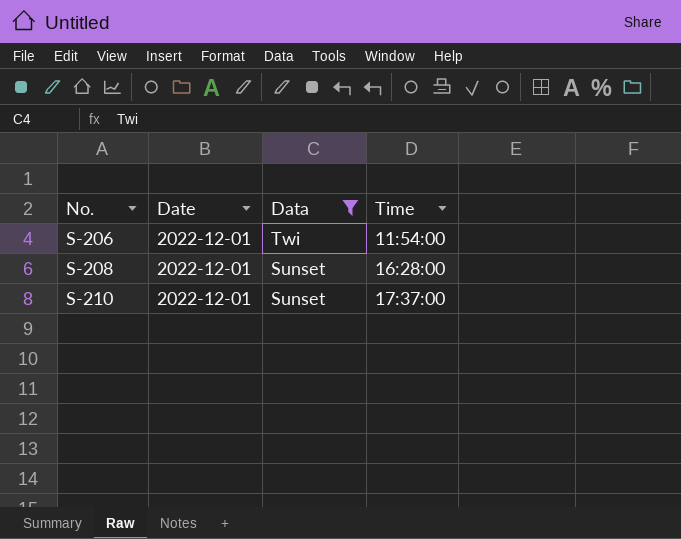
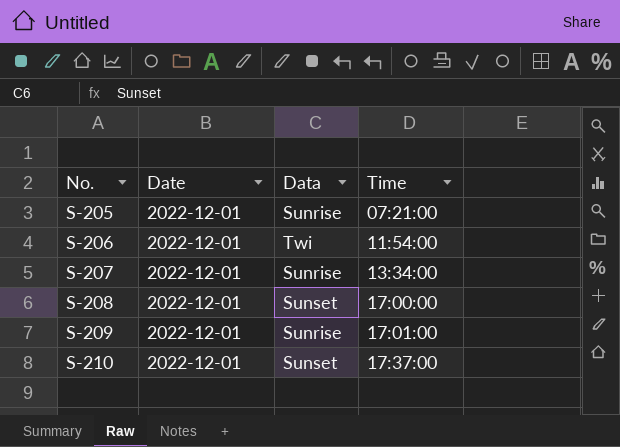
filter: Data != Sunrise -> none
S-208 | Time: 16:28:00 -> 17:00:00

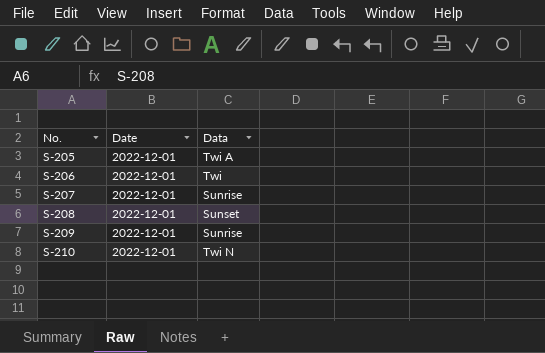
column Time | position: 4 -> none
S-205 | Data: Sunrise -> Twi A
S-210 | Data: Sunset -> Twi N

